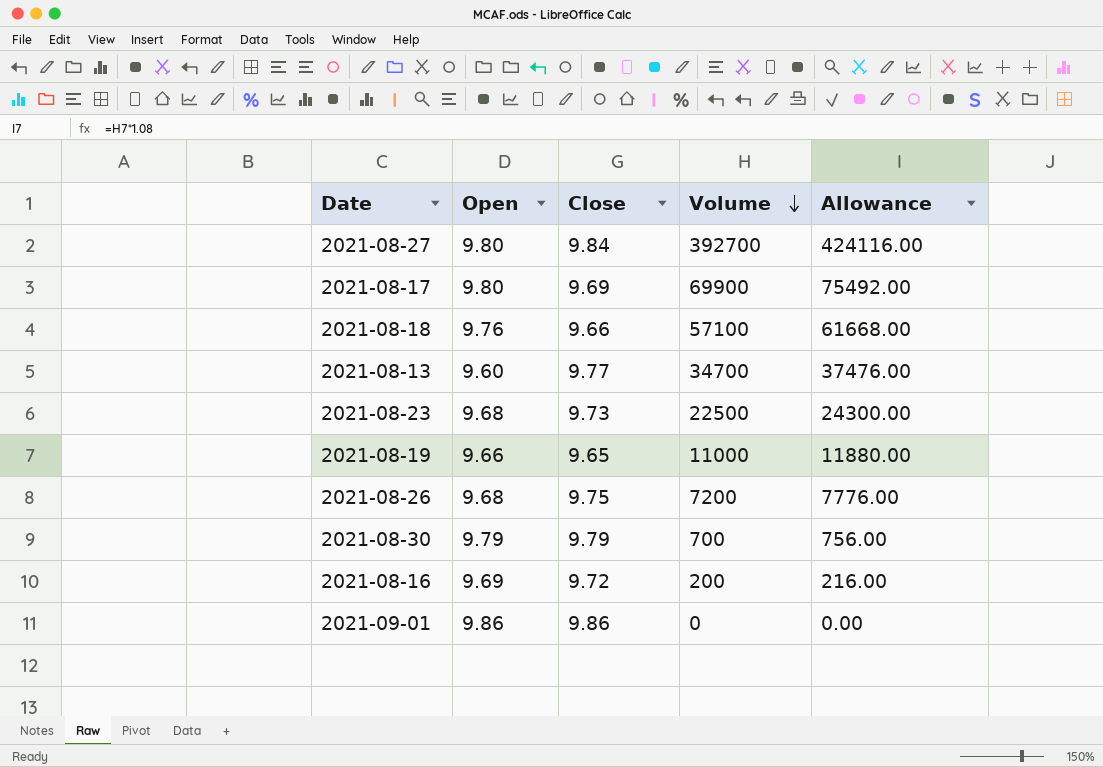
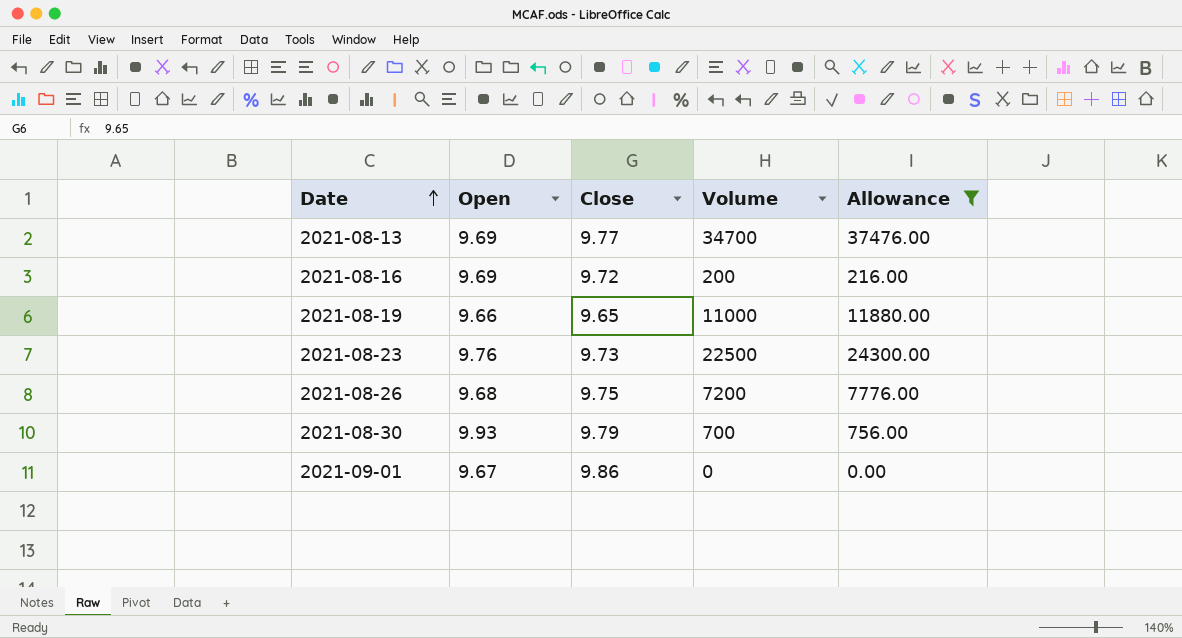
filter: none -> Allowance <= 37476.00
row order: Volume descending -> Date ascending
2021-08-13 | Open: 9.60 -> 9.69
2021-08-23 | Open: 9.68 -> 9.76
2021-08-30 | Open: 9.79 -> 9.93
2021-09-01 | Open: 9.86 -> 9.67

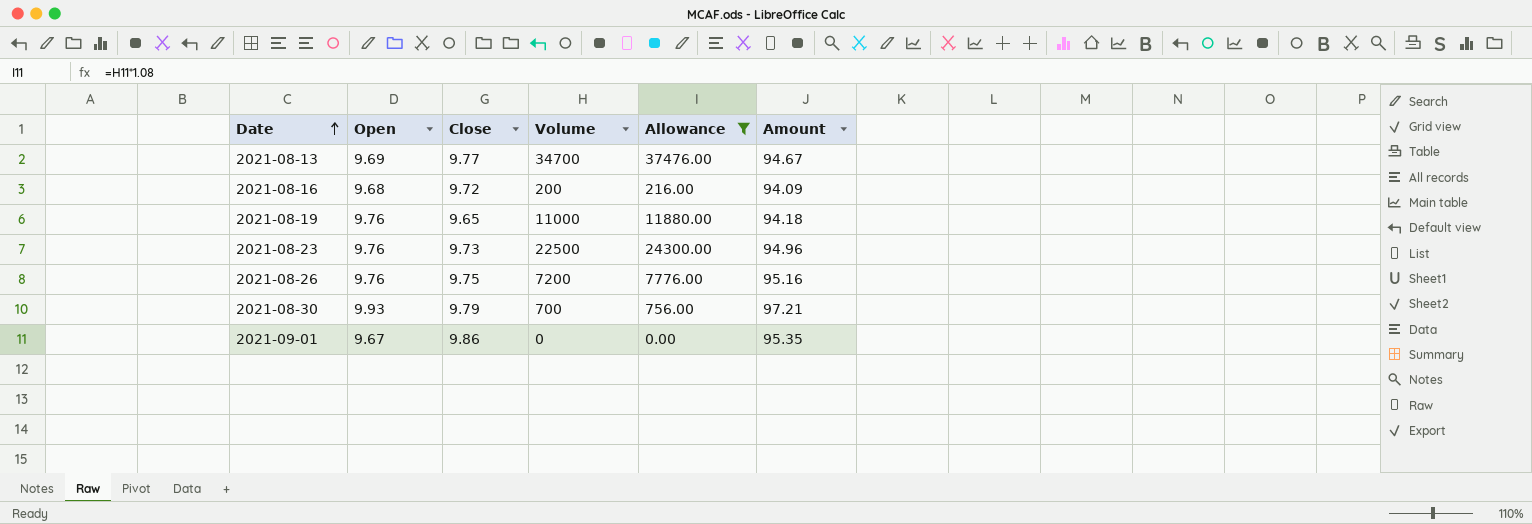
column Amount | formula: none -> [Open] * [Close]
2021-08-16 | Open: 9.69 -> 9.68
2021-08-19 | Open: 9.66 -> 9.76
2021-08-26 | Open: 9.68 -> 9.76

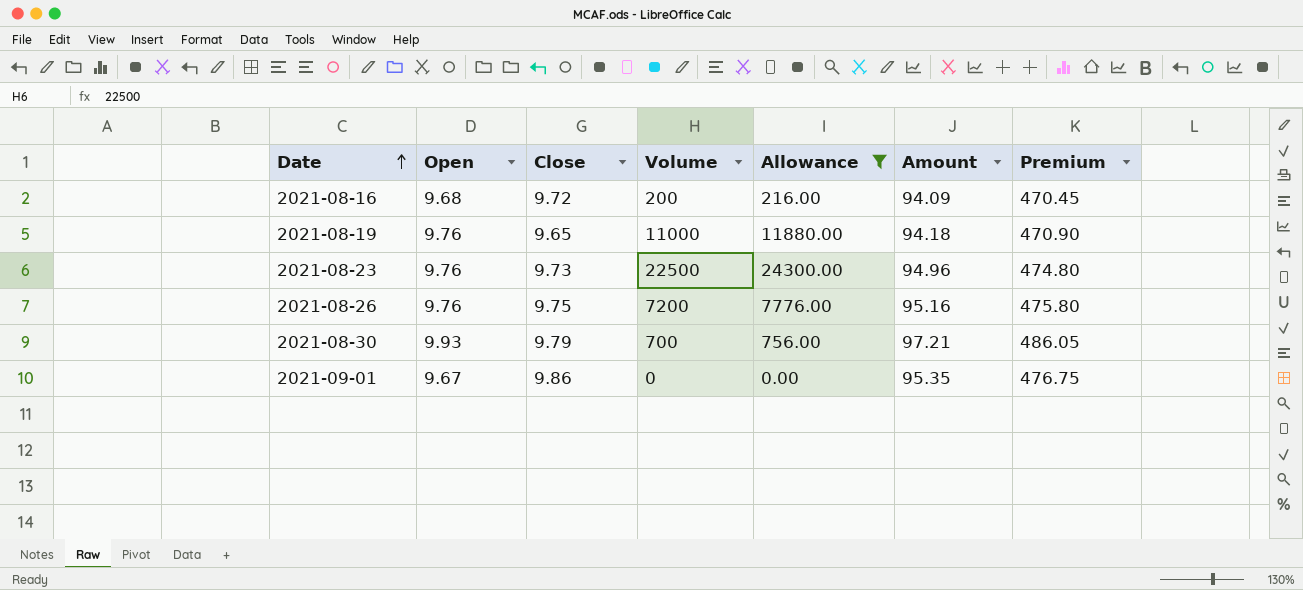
column Premium | formula: none -> [Amount] * 5
row 2021-08-13: 9.69 | 9.77 | 34700 | 37476.00 | 94.67 -> none

